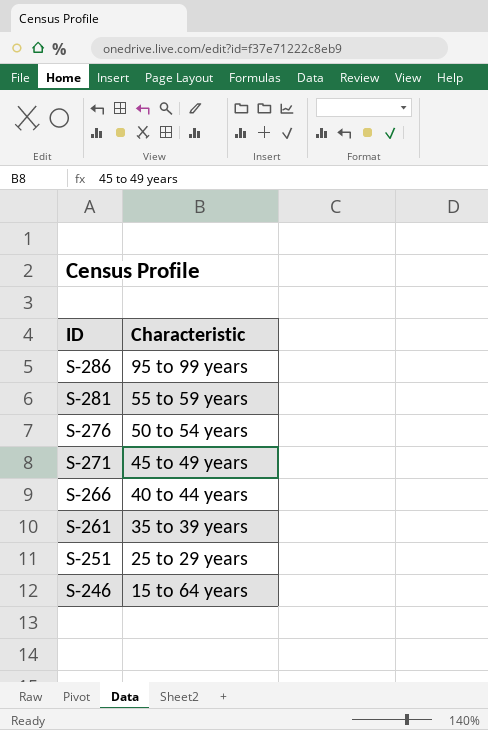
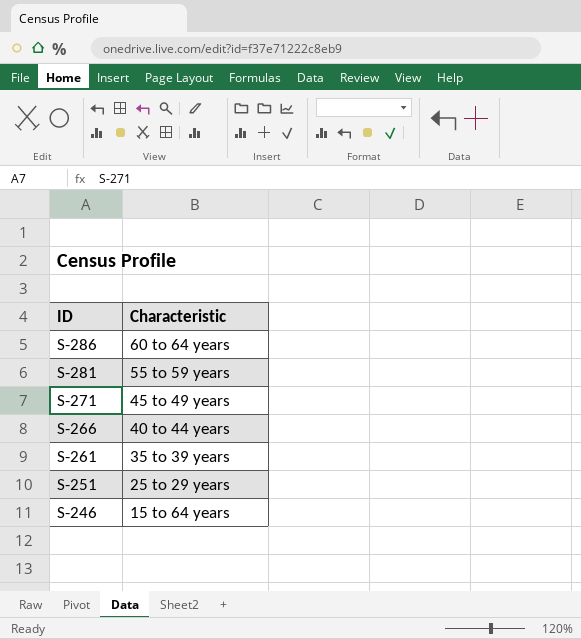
row S-276: 50 to 54 years -> none
S-286 | Characteristic: 95 to 99 years -> 60 to 64 years

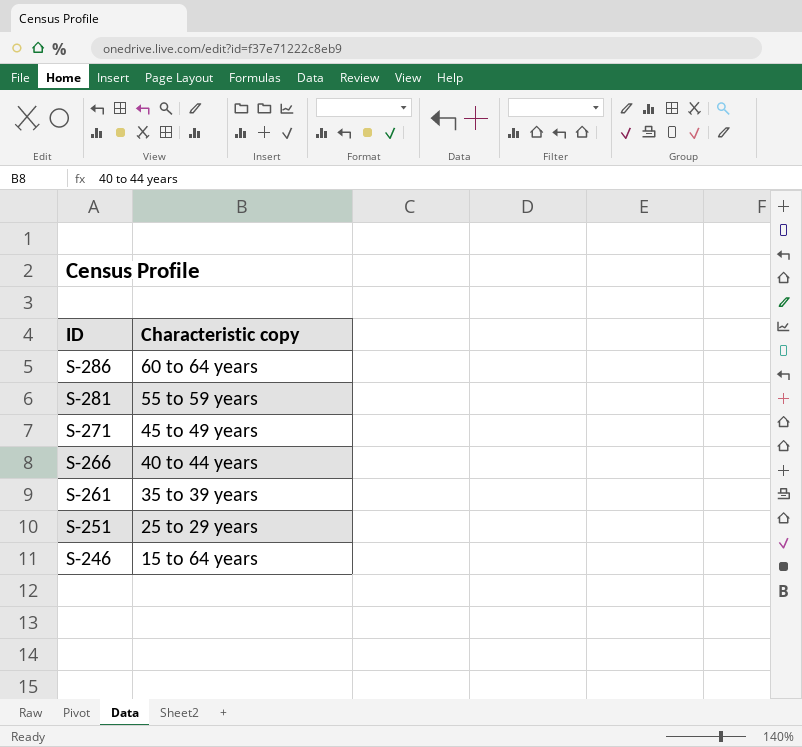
column name: Characteristic -> Characteristic copy

